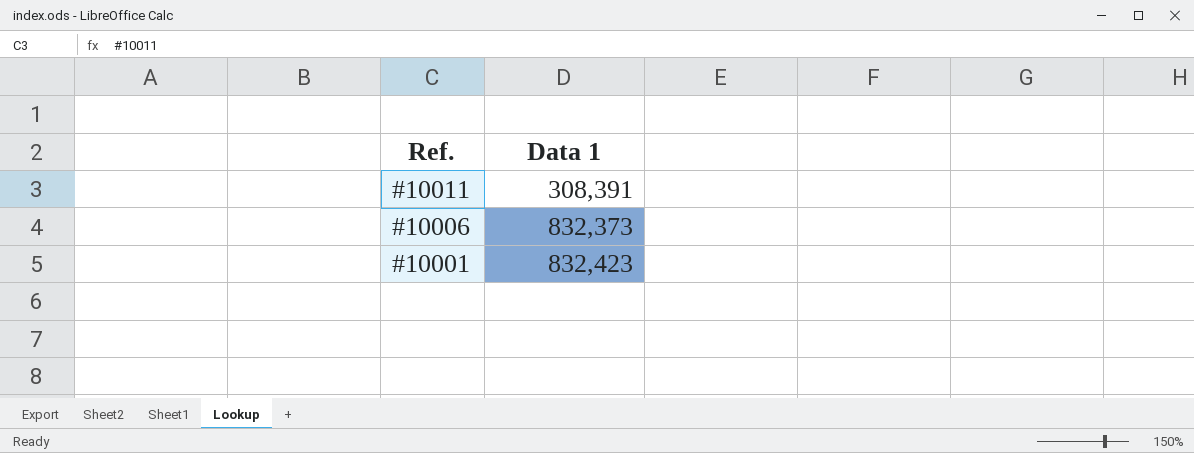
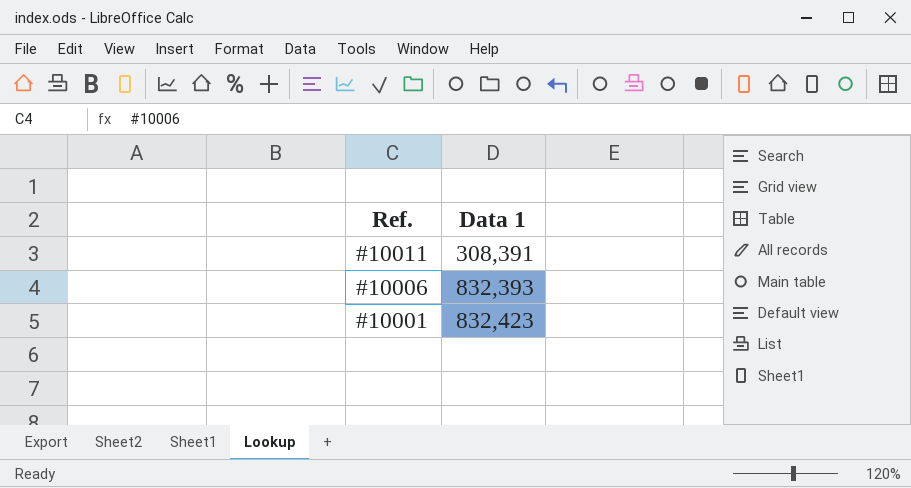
#10006 | Data 1: 832,373 -> 832,393

